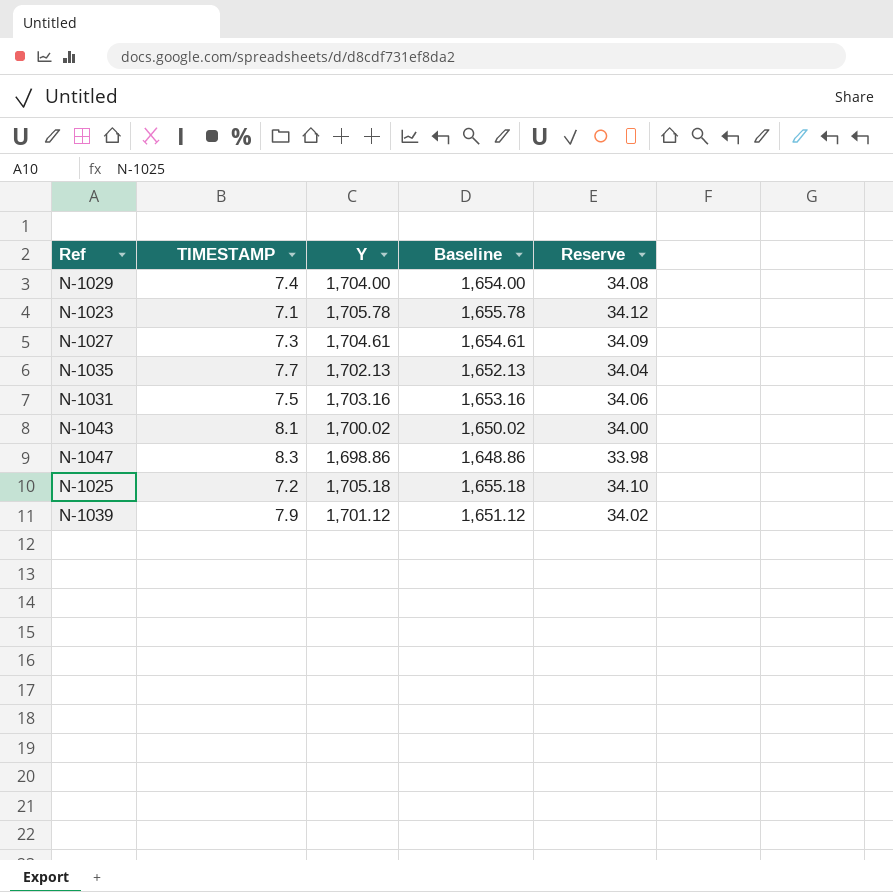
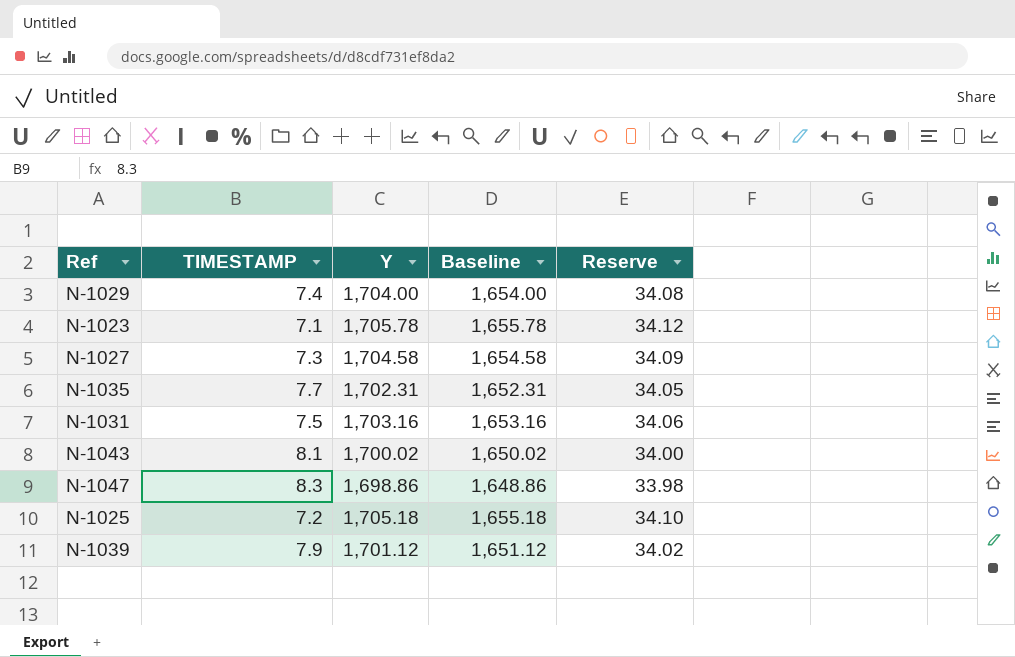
N-1027 | Y: 1,704.61 -> 1,704.58
N-1027 | Baseline: 1,654.61 -> 1,654.58
N-1035 | Y: 1,702.13 -> 1,702.31
N-1035 | Baseline: 1,652.13 -> 1,652.31
N-1035 | Reserve: 34.04 -> 34.05

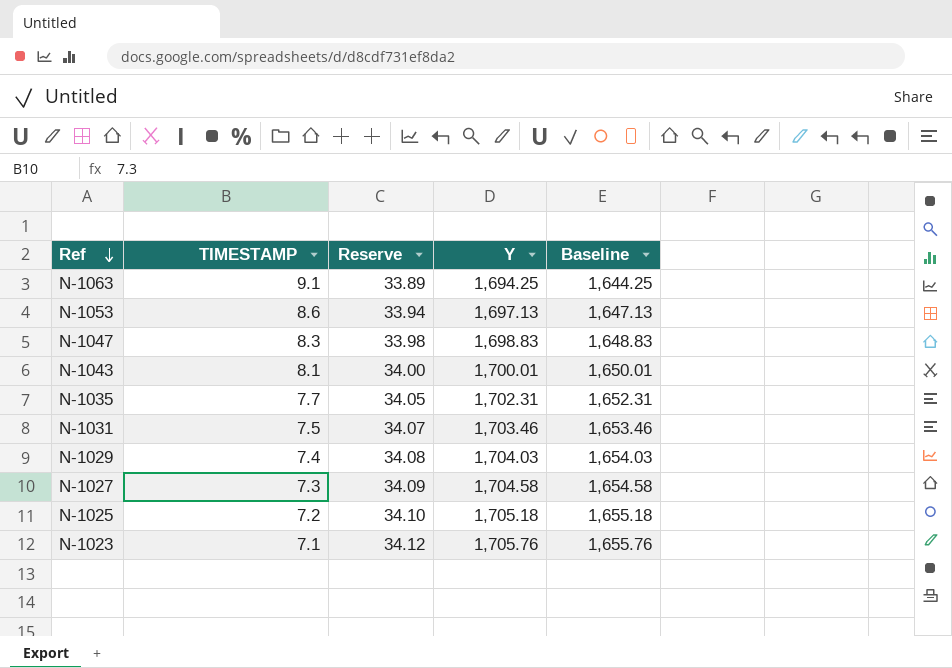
row order: none -> Ref descending
column Reserve | position: 5 -> 3
row N-1039: 7.9 | 1,701.12 | 1,651.12 | 34.02 -> none
row N-1063: none -> 9.1 | 33.89 | 1,694.25 | 1,644.25
row N-1053: none -> 8.6 | 33.94 | 1,697.13 | 1,647.13
N-1047 | Y: 1,698.86 -> 1,698.83
N-1047 | Baseline: 1,648.86 -> 1,648.83
N-1043 | Y: 1,700.02 -> 1,700.01
N-1043 | Baseline: 1,650.02 -> 1,650.01
N-1031 | Reserve: 34.06 -> 34.07
N-1031 | Y: 1,703.16 -> 1,703.46
N-1031 | Baseline: 1,653.16 -> 1,653.46
N-1029 | Y: 1,704.00 -> 1,704.03
N-1029 | Baseline: 1,654.00 -> 1,654.03
N-1023 | Y: 1,705.78 -> 1,705.76
N-1023 | Baseline: 1,655.78 -> 1,655.76

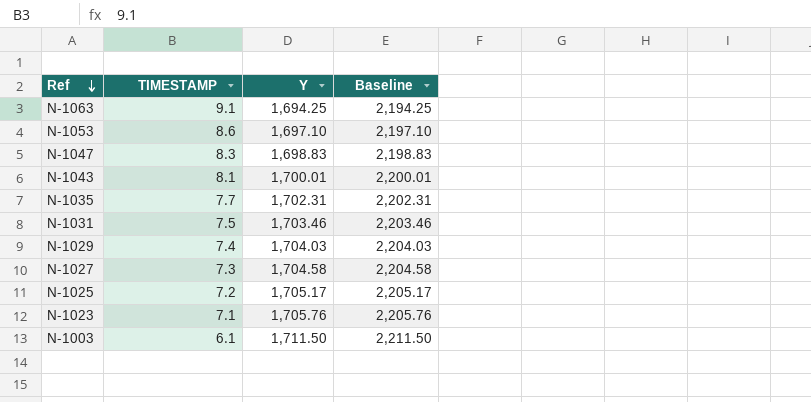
column Reserve | formula: [Y] * 0.02 -> none
column Baseline | formula: [Y] - 50 -> [Y] + 500
N-1053 | Y: 1,697.13 -> 1,697.10
N-1025 | Y: 1,705.18 -> 1,705.17
row N-1003: none -> 6.1 | 1,711.50 | 2,211.50

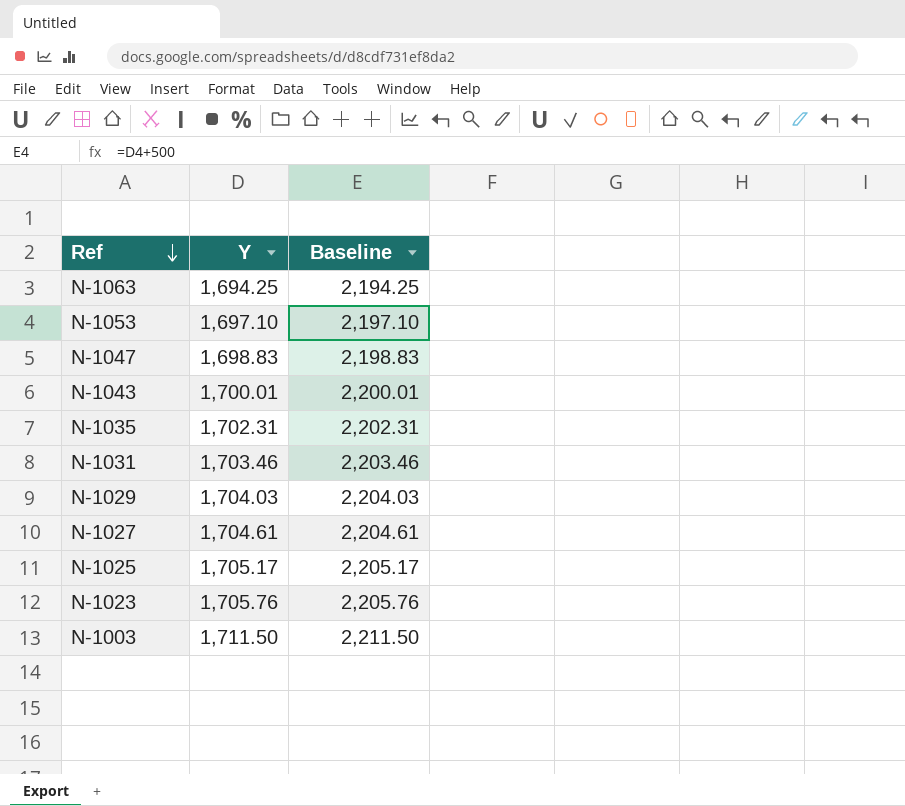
column TIMESTAMP | position: 2 -> none
N-1027 | Y: 1,704.58 -> 1,704.61
N-1027 | Baseline: 2,204.58 -> 2,204.61

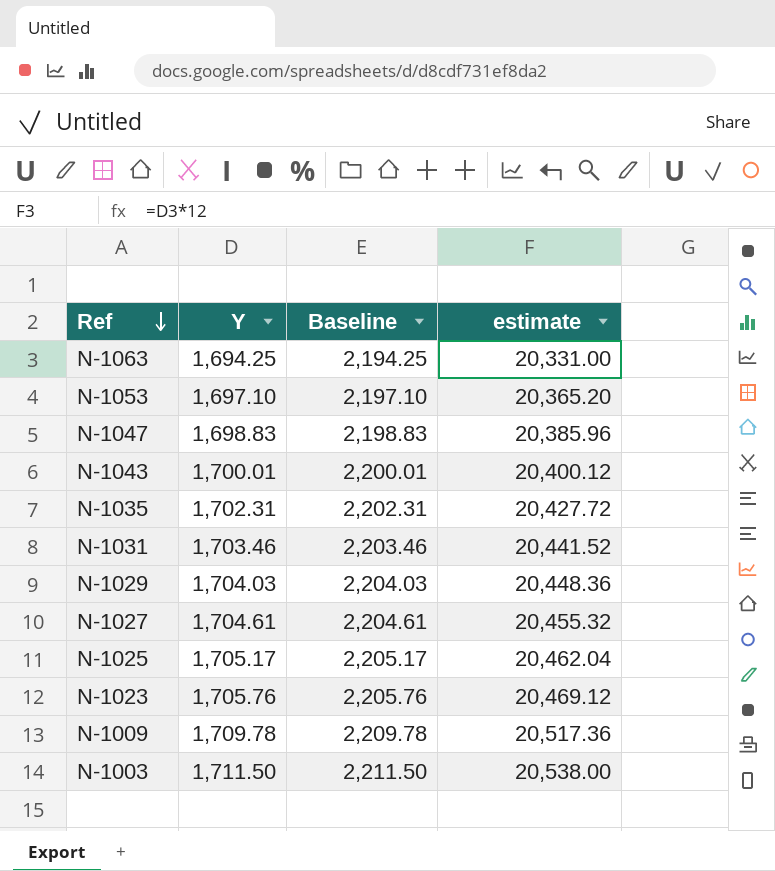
column estimate | formula: none -> [Y] * 12
row N-1009: none -> 1,709.78 | 2,209.78 | 20,517.36

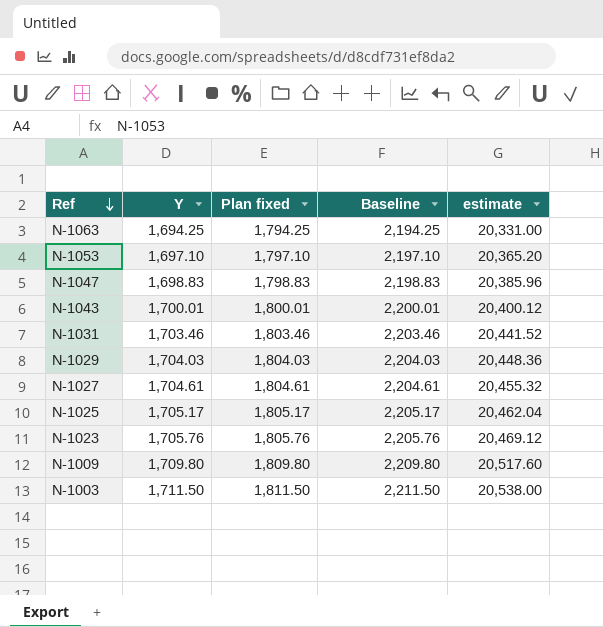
column Plan fixed | formula: none -> [Y] + 100
row N-1035: 1,702.31 | 2,202.31 | 20,427.72 -> none
N-1009 | Y: 1,709.78 -> 1,709.80
N-1009 | Baseline: 2,209.78 -> 2,209.80
N-1009 | estimate: 20,517.36 -> 20,517.60

